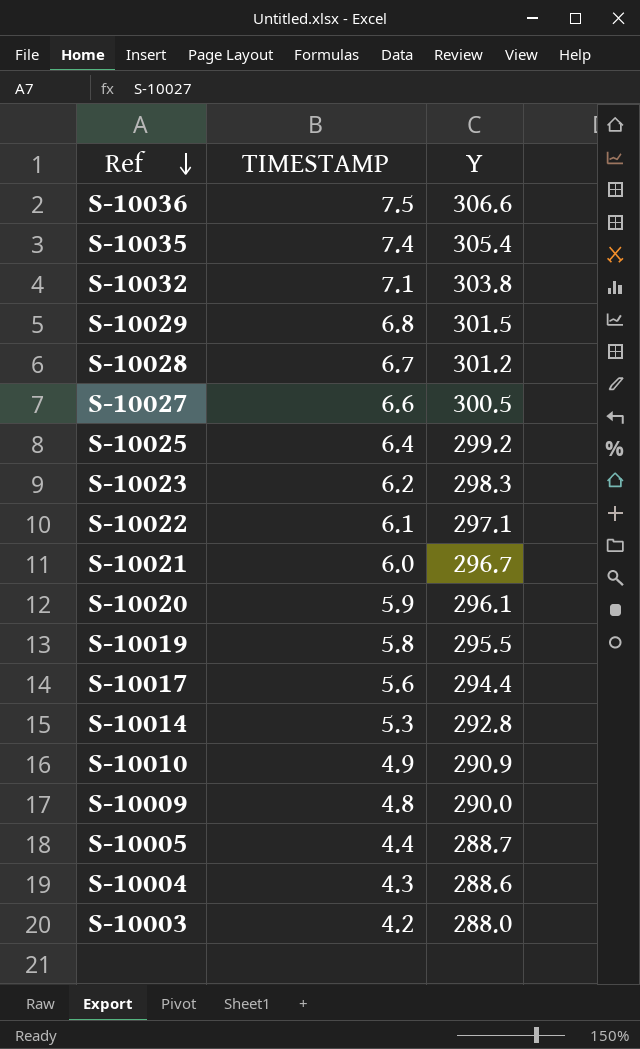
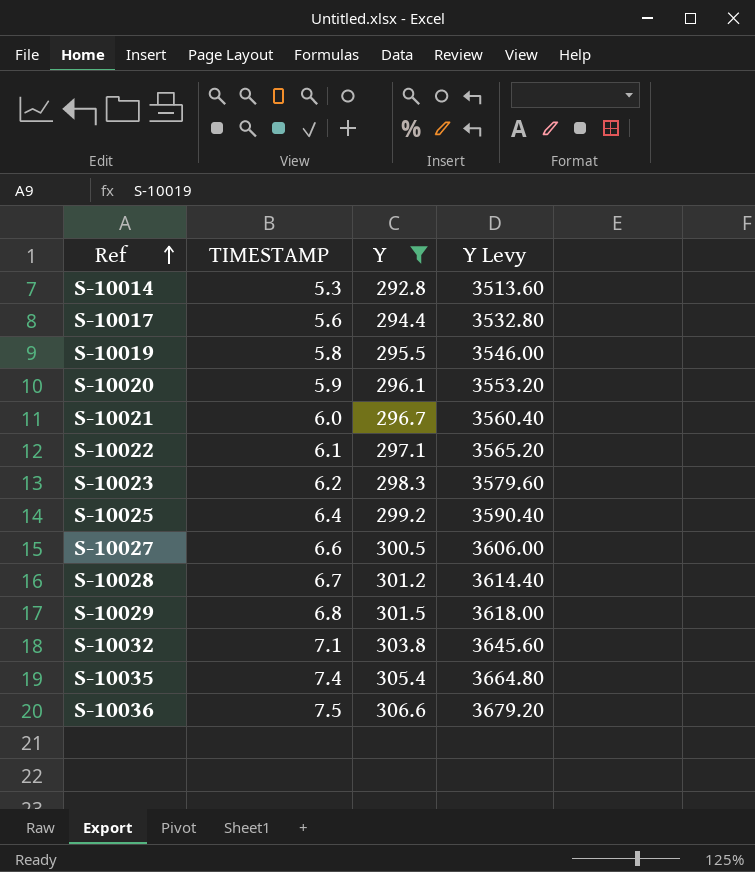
filter: none -> Y >= 292.8
row order: Ref descending -> Ref ascending
column Y Levy | formula: none -> [Y] * 12

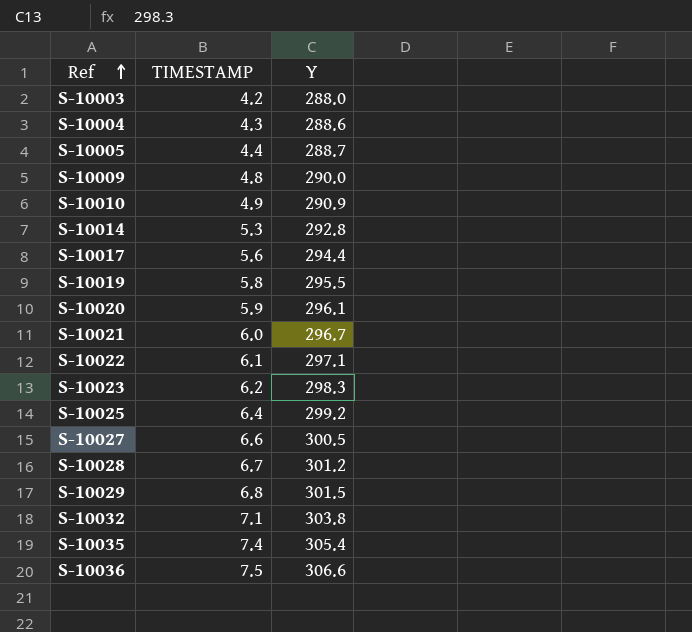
filter: Y >= 292.8 -> none
column Y Levy | formula: [Y] * 12 -> none

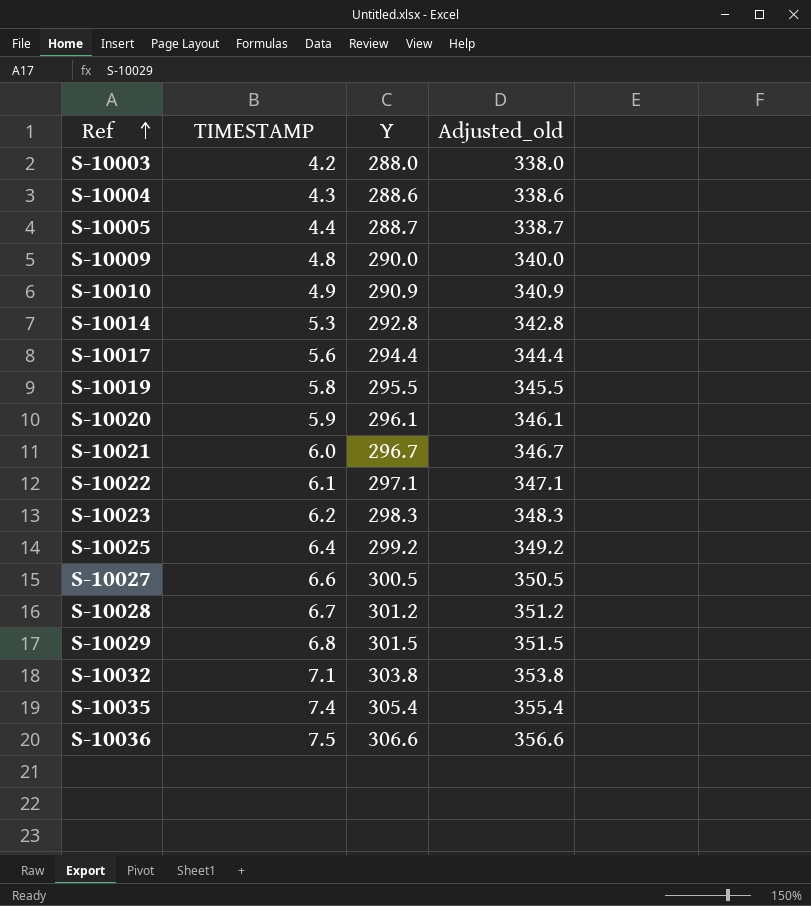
column Adjusted_old | formula: none -> [Y] + 50

